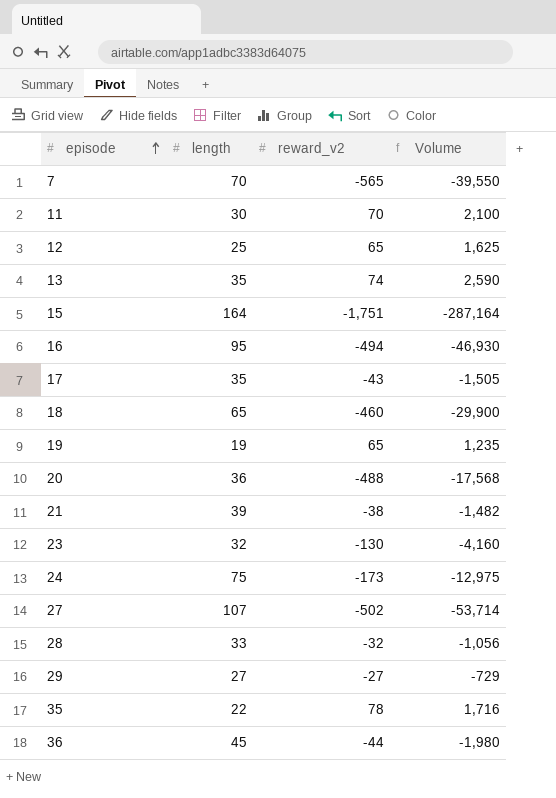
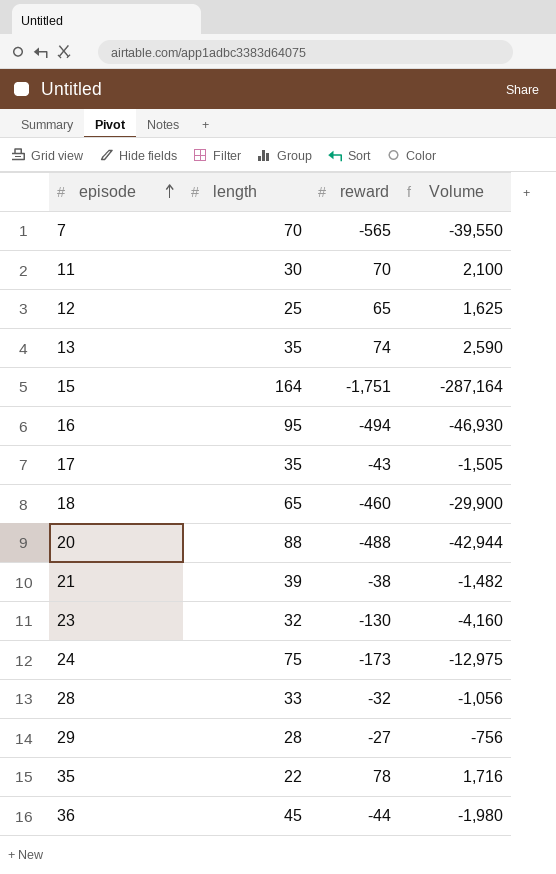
column name: reward_v2 -> reward
row 19: 19 | 65 | 1,235 -> none
row 27: 107 | -502 | -53,714 -> none
20 | length: 36 -> 88
20 | Volume: -17,568 -> -42,944
29 | length: 27 -> 28
29 | Volume: -729 -> -756

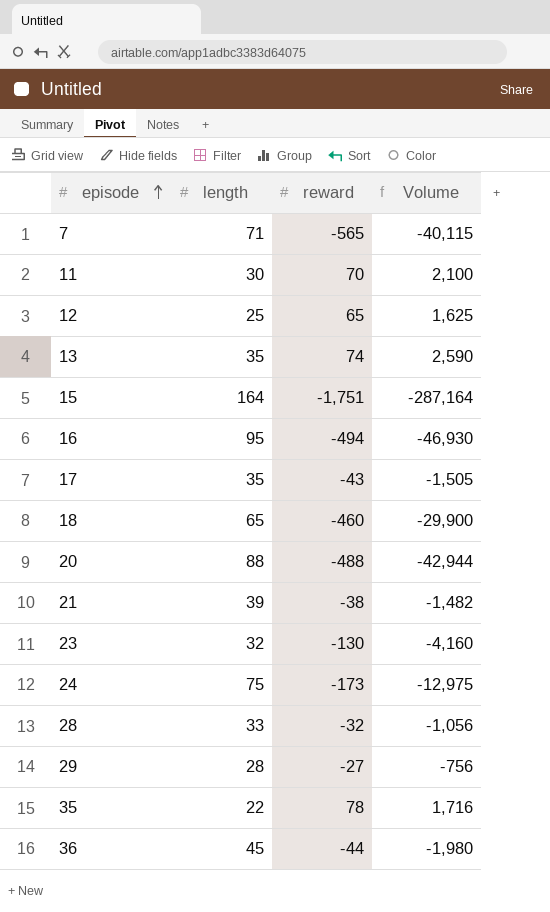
7 | length: 70 -> 71
7 | Volume: -39,550 -> -40,115

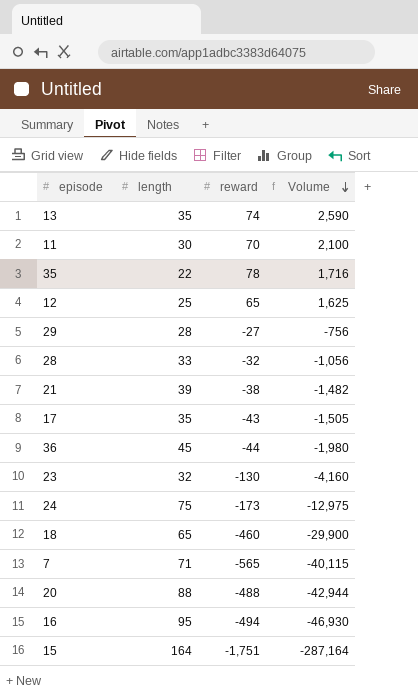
row order: episode ascending -> Volume descending

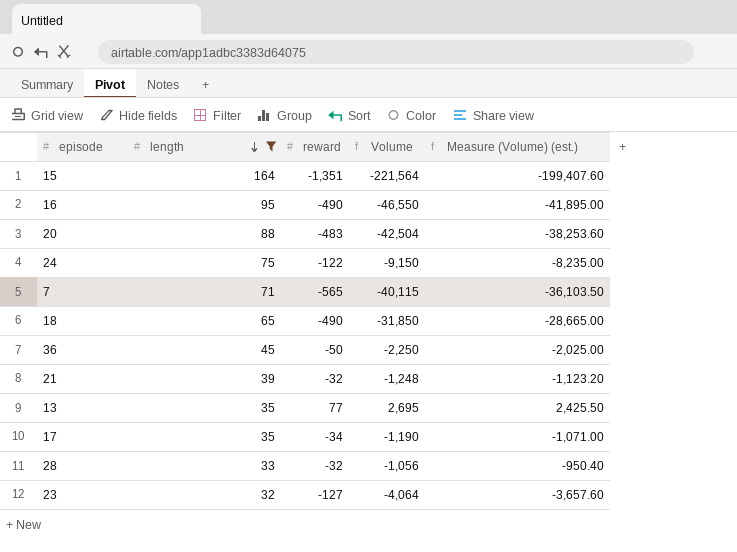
filter: none -> length >= 32
row order: Volume descending -> length descending
column Measure (Volume) (est.) | formula: none -> [Volume] * 0.9
15 | reward: -1,751 -> -1,351
15 | Volume: -287,164 -> -221,564
16 | reward: -494 -> -490
16 | Volume: -46,930 -> -46,550
20 | reward: -488 -> -483
20 | Volume: -42,944 -> -42,504
24 | reward: -173 -> -122
24 | Volume: -12,975 -> -9,150
18 | reward: -460 -> -490
18 | Volume: -29,900 -> -31,850
36 | reward: -44 -> -50
36 | Volume: -1,980 -> -2,250
21 | reward: -38 -> -32
21 | Volume: -1,482 -> -1,248
13 | reward: 74 -> 77
13 | Volume: 2,590 -> 2,695
17 | reward: -43 -> -34
17 | Volume: -1,505 -> -1,190
23 | reward: -130 -> -127
23 | Volume: -4,160 -> -4,064

